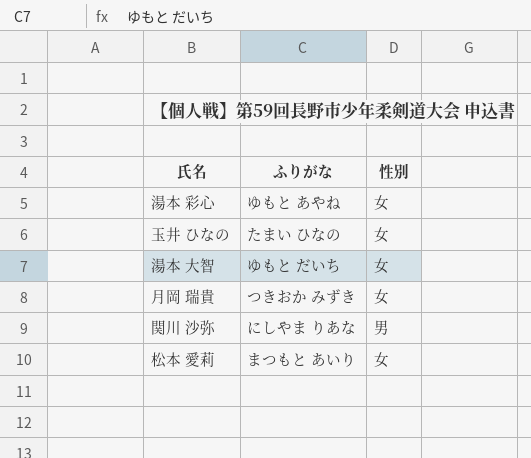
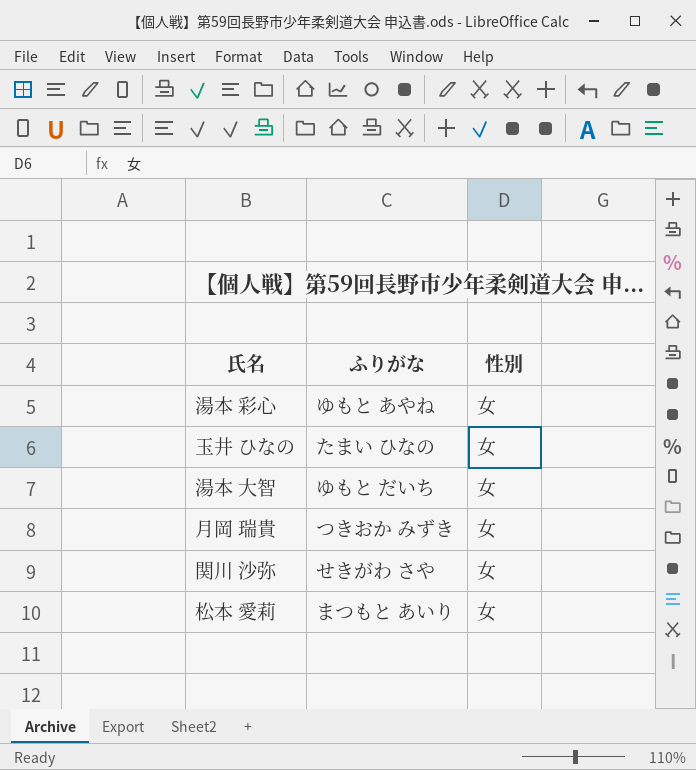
関川 沙弥 | ふりがな: にしやま りあな -> せきがわ さや
関川 沙弥 | 性別: 男 -> 女

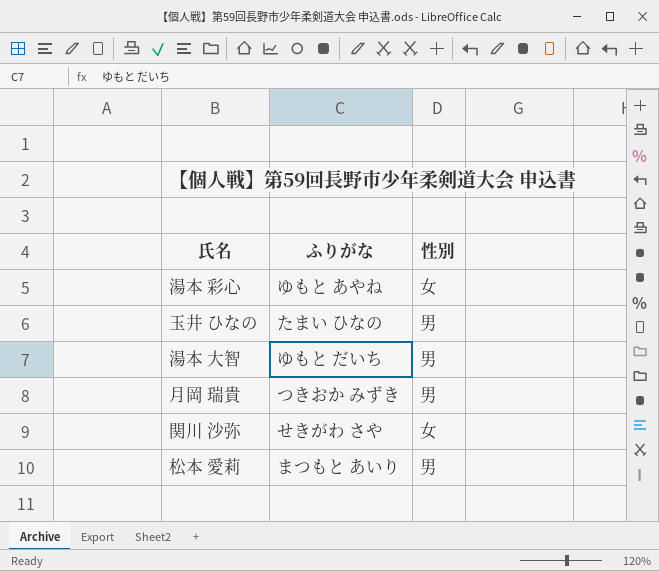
玉井 ひなの | 性別: 女 -> 男
湯本 大智 | 性別: 女 -> 男
月岡 瑞貴 | 性別: 女 -> 男
松本 愛莉 | 性別: 女 -> 男

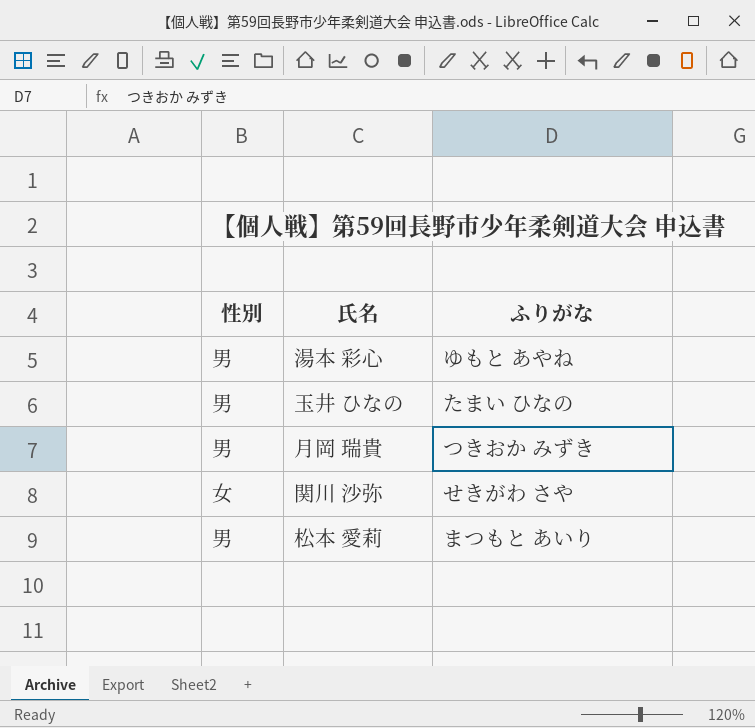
column 性別 | position: 3 -> 1
row 湯本 大智: ゆもと だいち | 男 -> none
湯本 彩心 | 性別: 女 -> 男

